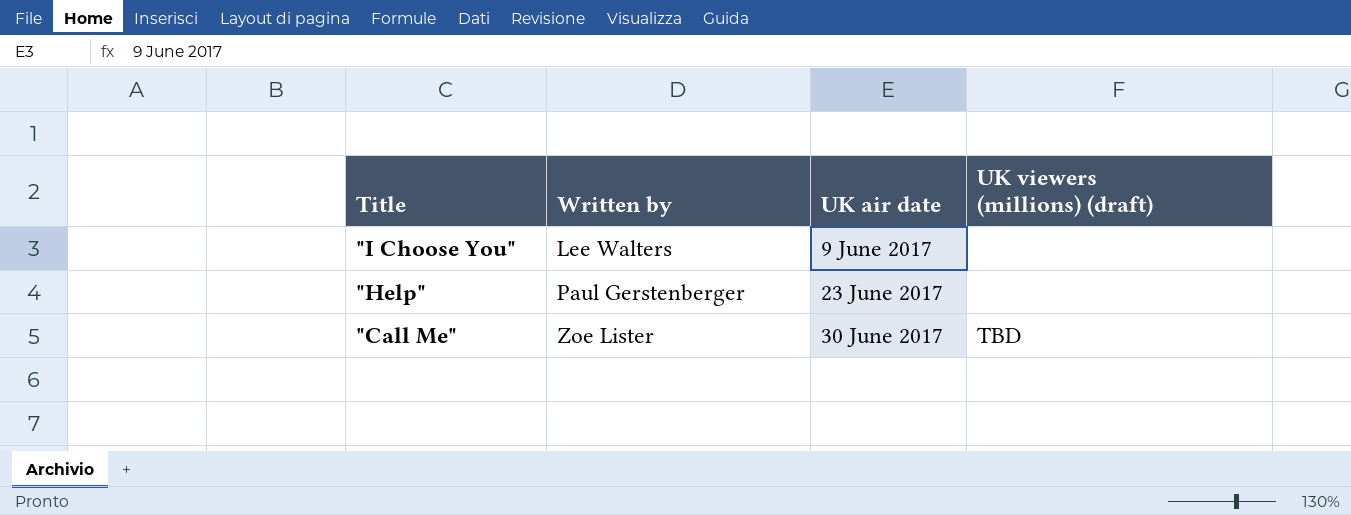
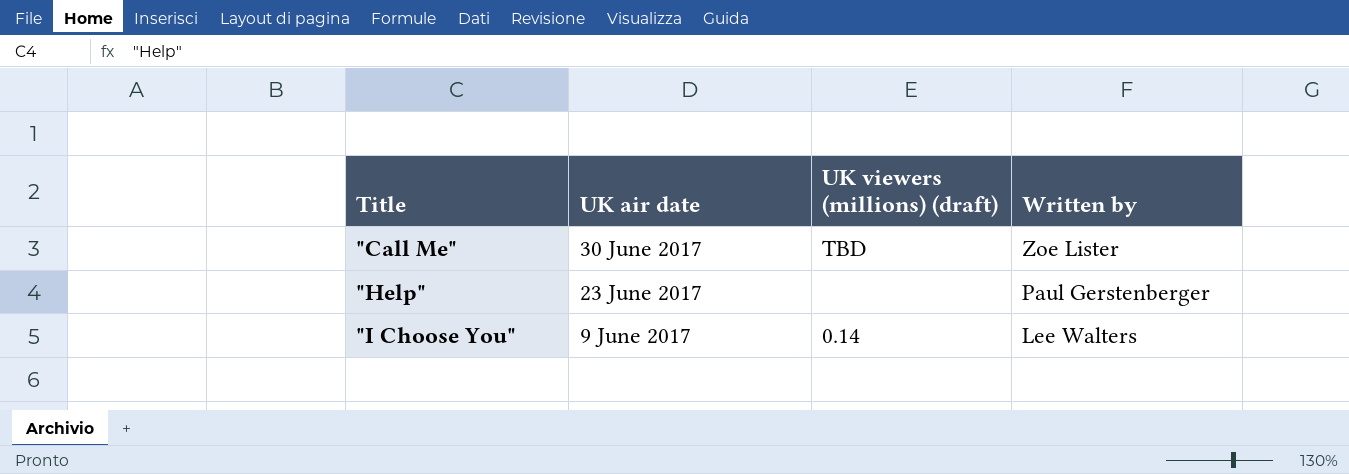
row order: Title descending -> Title ascending
column Written by | position: 2 -> 4
"I Choose You" | UK viewers (millions) (draft): none -> 0.14

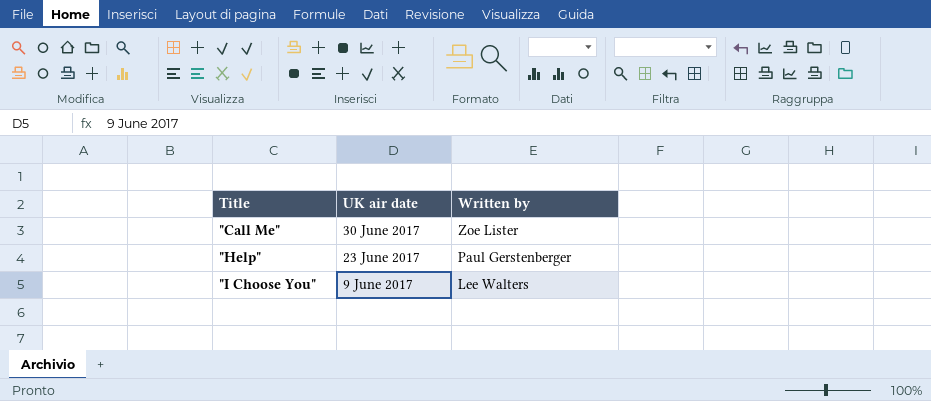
column UK viewers (millions) (draft) | position: 3 -> none

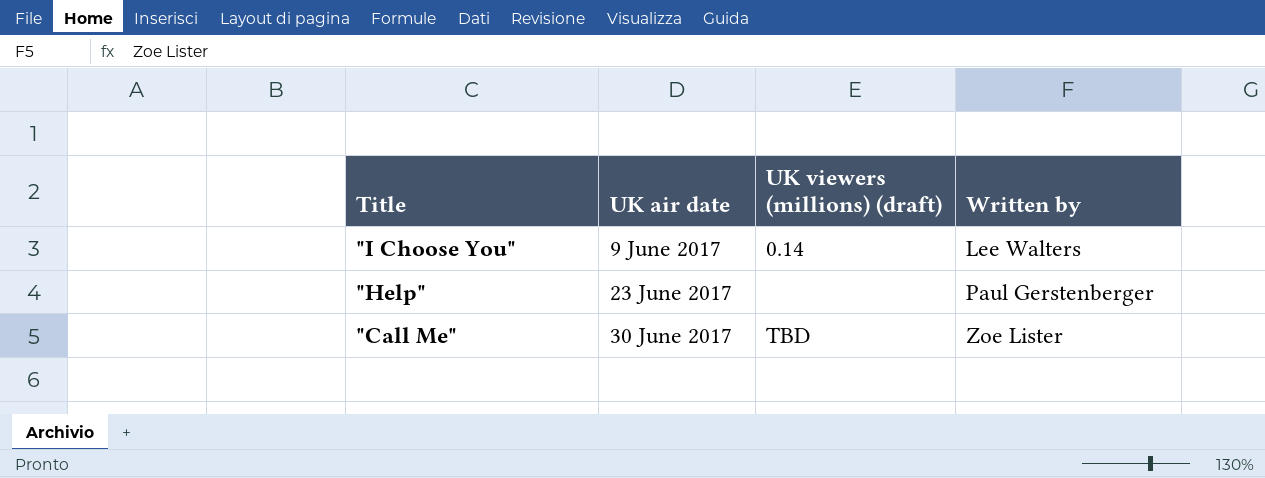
row order: Title ascending -> Title descending
column UK viewers (millions) (draft) | position: none -> 3

